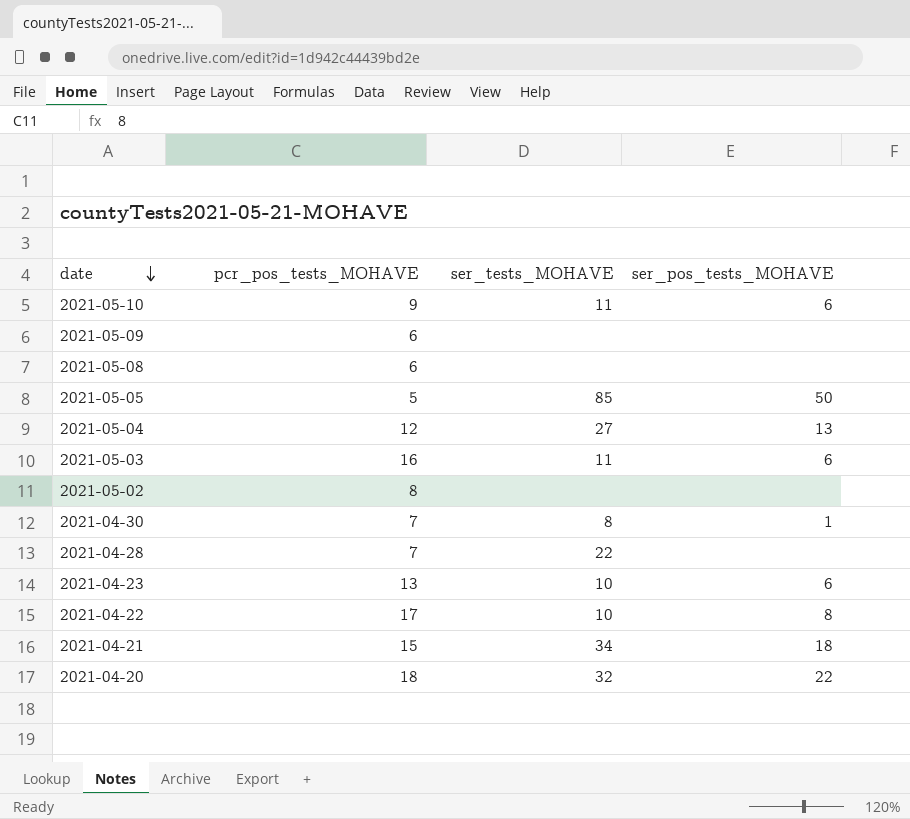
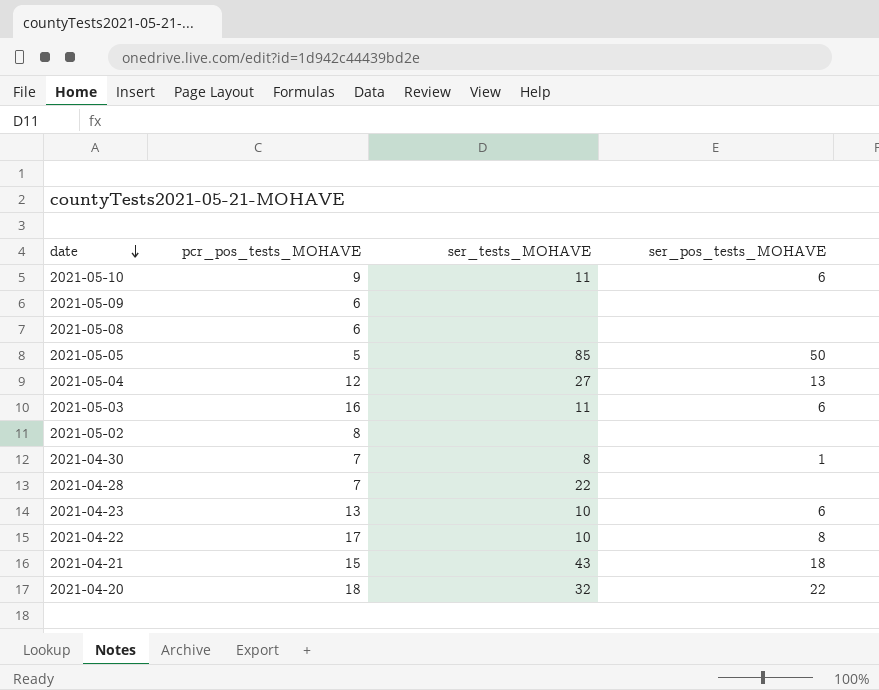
2021-04-21 | ser_tests_MOHAVE: 34 -> 43

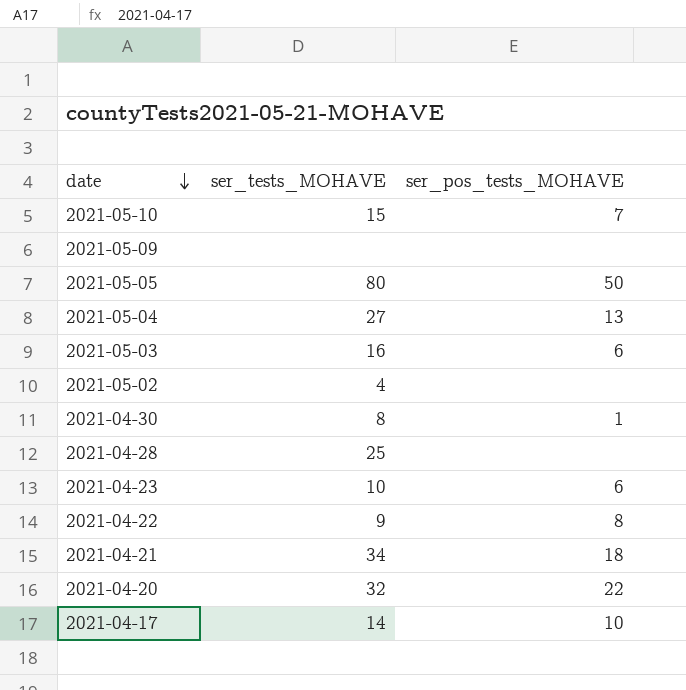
column pcr_pos_tests_MOHAVE | position: 2 -> none
row 2021-05-08: 6 | none | none -> none
2021-05-10 | ser_tests_MOHAVE: 11 -> 15
2021-05-10 | ser_pos_tests_MOHAVE: 6 -> 7
2021-05-05 | ser_tests_MOHAVE: 85 -> 80
2021-05-03 | ser_tests_MOHAVE: 11 -> 16
2021-05-02 | ser_tests_MOHAVE: none -> 4
2021-04-28 | ser_tests_MOHAVE: 22 -> 25
2021-04-22 | ser_tests_MOHAVE: 10 -> 9
2021-04-21 | ser_tests_MOHAVE: 43 -> 34
row 2021-04-17: none -> 14 | 10

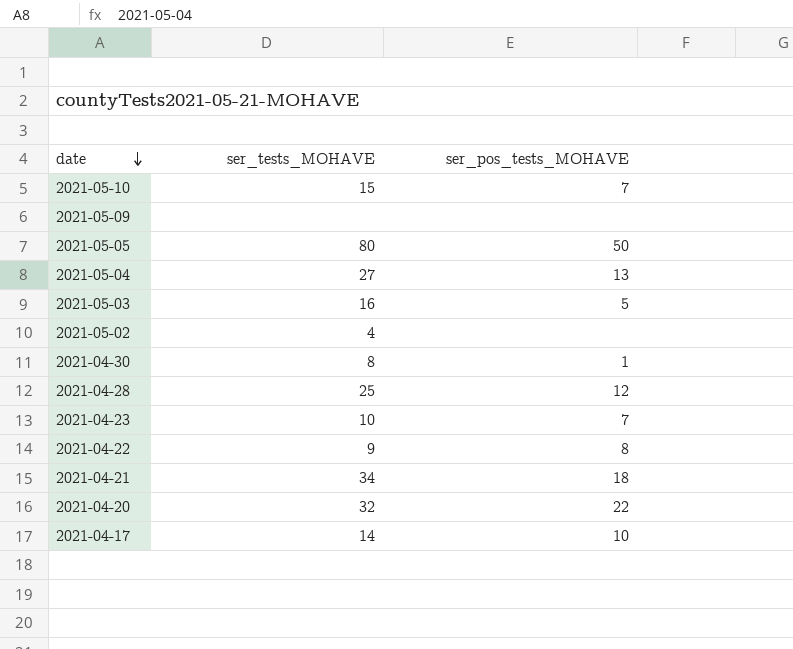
2021-05-03 | ser_pos_tests_MOHAVE: 6 -> 5
2021-04-28 | ser_pos_tests_MOHAVE: none -> 12
2021-04-23 | ser_pos_tests_MOHAVE: 6 -> 7

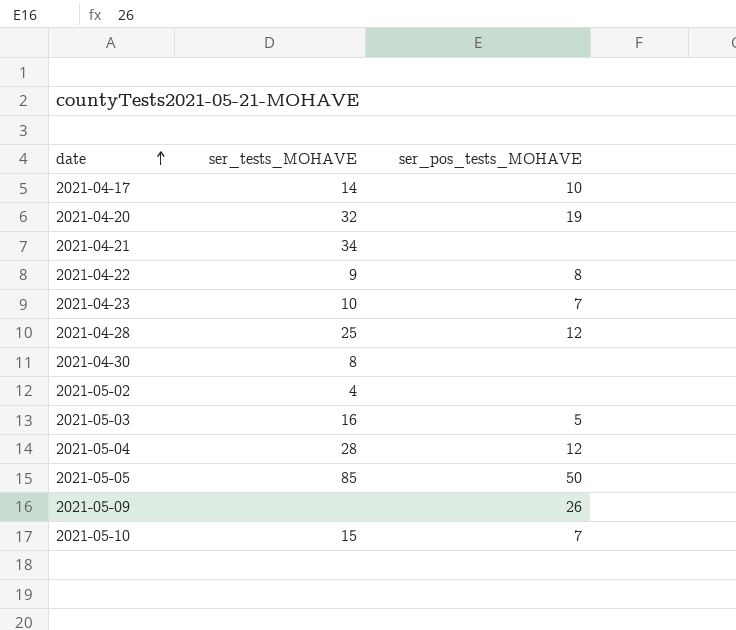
row order: date descending -> date ascending
2021-04-20 | ser_pos_tests_MOHAVE: 22 -> 19
2021-04-21 | ser_pos_tests_MOHAVE: 18 -> none
2021-04-30 | ser_pos_tests_MOHAVE: 1 -> none
2021-05-04 | ser_tests_MOHAVE: 27 -> 28
2021-05-04 | ser_pos_tests_MOHAVE: 13 -> 12
2021-05-05 | ser_tests_MOHAVE: 80 -> 85
2021-05-09 | ser_pos_tests_MOHAVE: none -> 26

